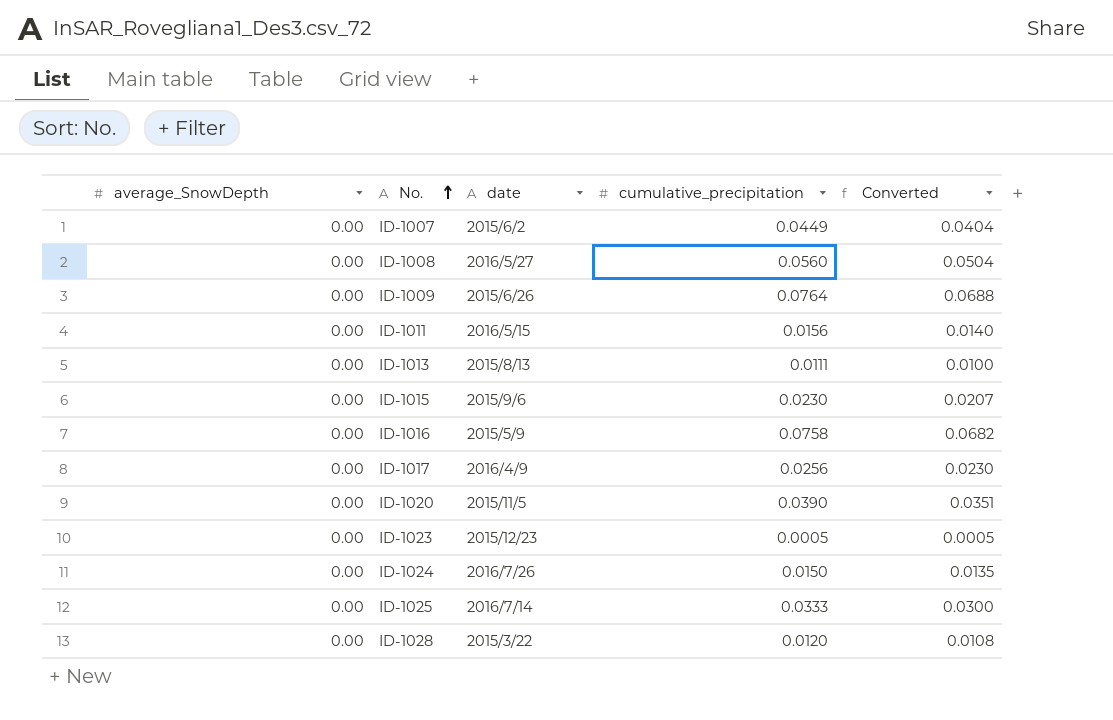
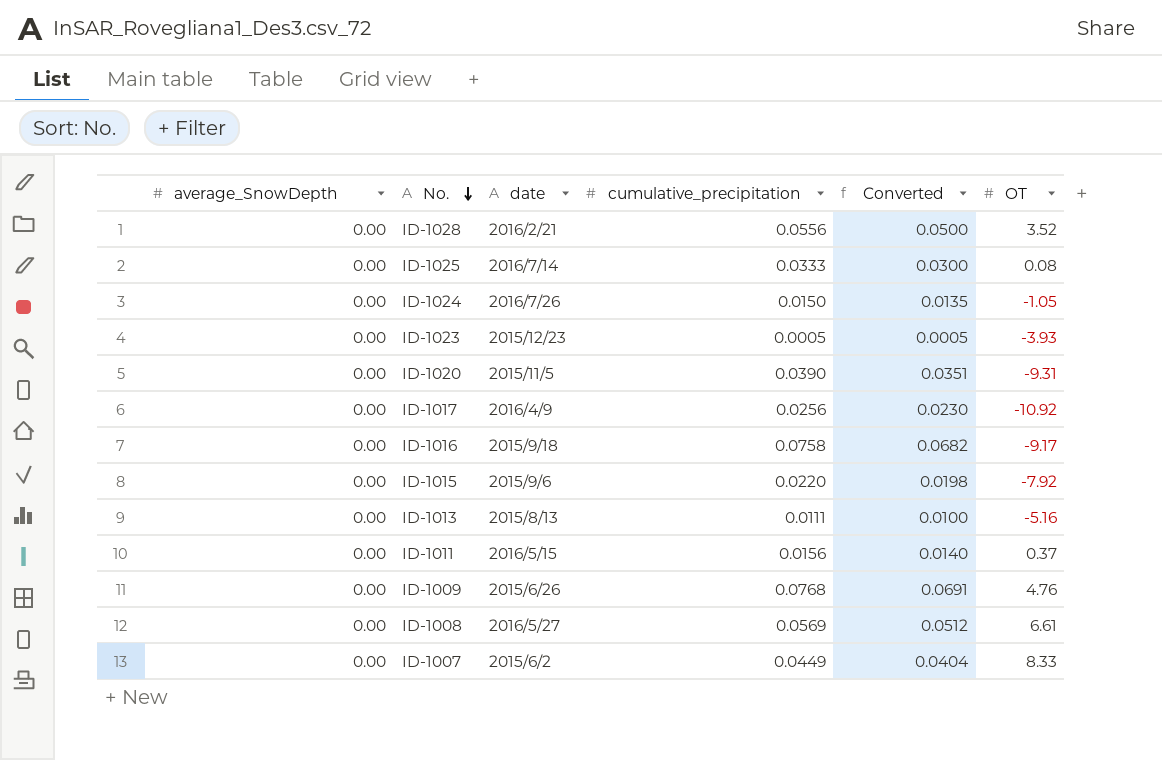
row order: No. ascending -> No. descending
column OT | position: none -> 6
ID-1028 | date: 2015/3/22 -> 2016/2/21
ID-1028 | cumulative_precipitation: 0.0120 -> 0.0556
ID-1028 | Converted: 0.0108 -> 0.0500
ID-1016 | date: 2015/5/9 -> 2015/9/18
ID-1015 | cumulative_precipitation: 0.0230 -> 0.0220
ID-1015 | Converted: 0.0207 -> 0.0198
ID-1009 | cumulative_precipitation: 0.0764 -> 0.0768
ID-1009 | Converted: 0.0688 -> 0.0691
ID-1008 | cumulative_precipitation: 0.0560 -> 0.0569
ID-1008 | Converted: 0.0504 -> 0.0512

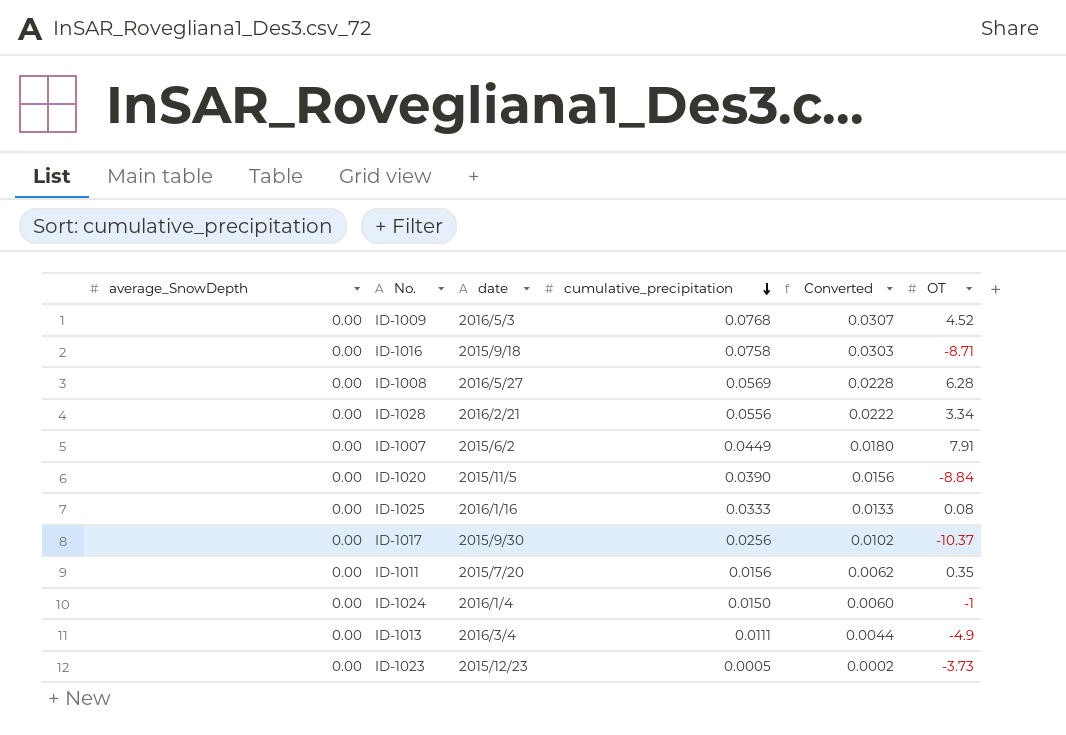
row order: No. descending -> cumulative_precipitation descending
column Converted | formula: [cumulative_precipitation] * 0.9 -> [cumulative_precipitation] * 0.4
row ID-1015: 0.00 | 2015/9/6 | 0.0220 | 0.0198 | -7.92 -> none
ID-1009 | date: 2015/6/26 -> 2016/5/3
ID-1009 | OT: 4.76 -> 4.52
ID-1016 | OT: -9.17 -> -8.71
ID-1008 | OT: 6.61 -> 6.28
ID-1028 | OT: 3.52 -> 3.34
ID-1007 | OT: 8.33 -> 7.91
ID-1020 | OT: -9.31 -> -8.84
ID-1025 | date: 2016/7/14 -> 2016/1/16
ID-1017 | date: 2016/4/9 -> 2015/9/30
ID-1017 | OT: -10.92 -> -10.37
ID-1011 | date: 2016/5/15 -> 2015/7/20
ID-1011 | OT: 0.37 -> 0.35
ID-1024 | date: 2016/7/26 -> 2016/1/4
ID-1024 | OT: -1.05 -> -1
ID-1013 | date: 2015/8/13 -> 2016/3/4
ID-1013 | OT: -5.16 -> -4.9
ID-1023 | OT: -3.93 -> -3.73

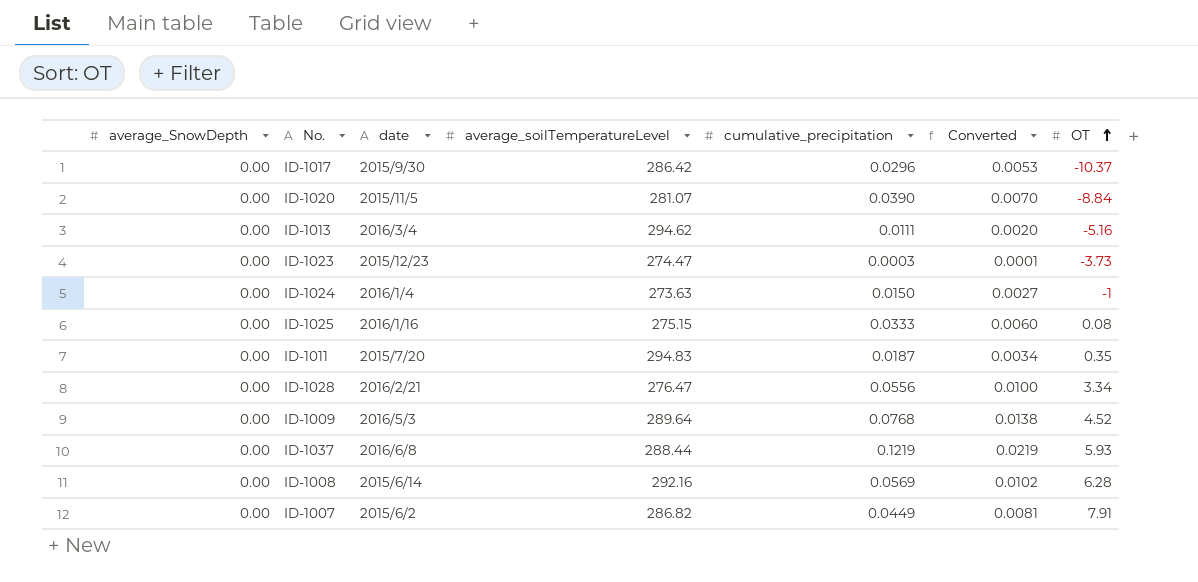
row order: cumulative_precipitation descending -> OT ascending
column average_soilTemperatureLevel | position: none -> 4
column Converted | formula: [cumulative_precipitation] * 0.4 -> [cumulative_precipitation] * 0.18
row ID-1016: 0.00 | 2015/9/18 | 0.0758 | 0.0303 | -8.71 -> none
ID-1017 | cumulative_precipitation: 0.0256 -> 0.0296
ID-1013 | OT: -4.9 -> -5.16
ID-1023 | cumulative_precipitation: 0.0005 -> 0.0003
ID-1011 | cumulative_precipitation: 0.0156 -> 0.0187
row ID-1037: none -> 0.00 | 2016/6/8 | 288.44 | 0.1219 | 0.0219 | 5.93
ID-1008 | date: 2016/5/27 -> 2015/6/14

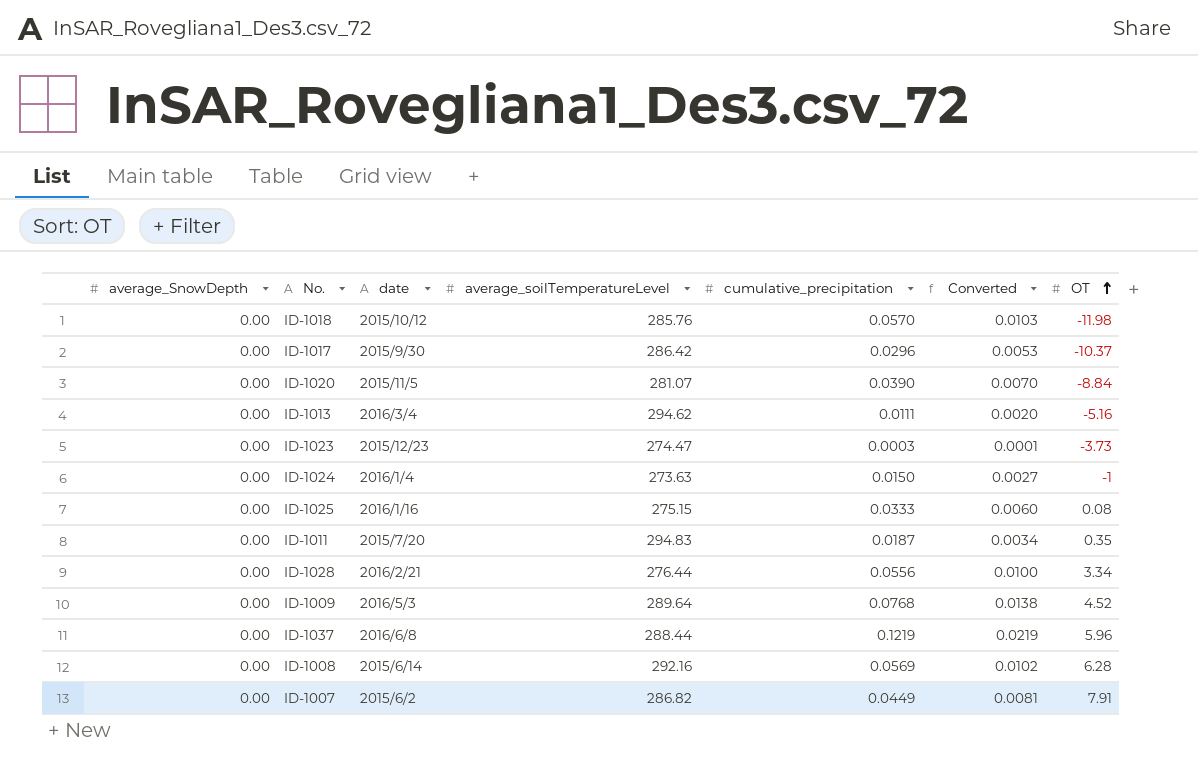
row ID-1018: none -> 0.00 | 2015/10/12 | 285.76 | 0.0570 | 0.0103 | -11.98
ID-1028 | average_soilTemperatureLevel: 276.47 -> 276.44
ID-1037 | OT: 5.93 -> 5.96

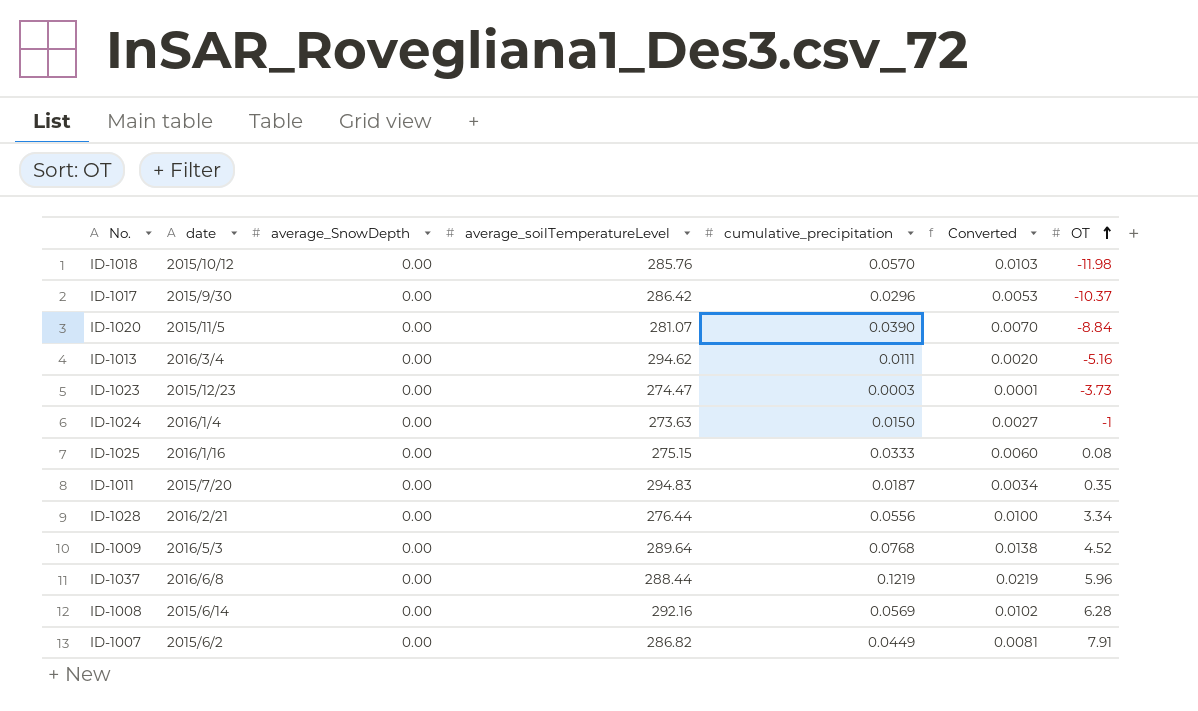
column average_SnowDepth | position: 1 -> 3

